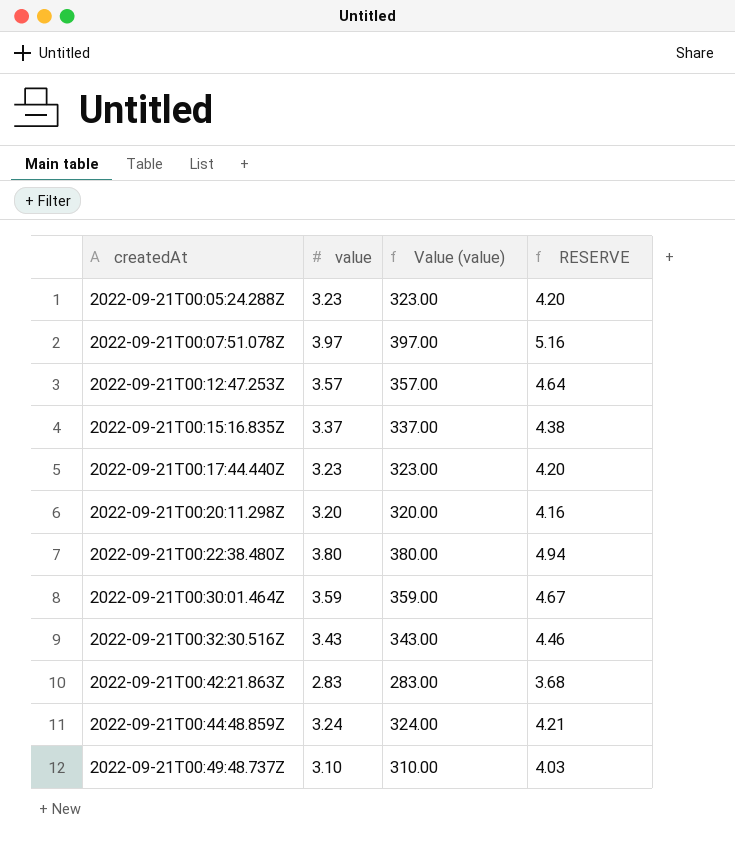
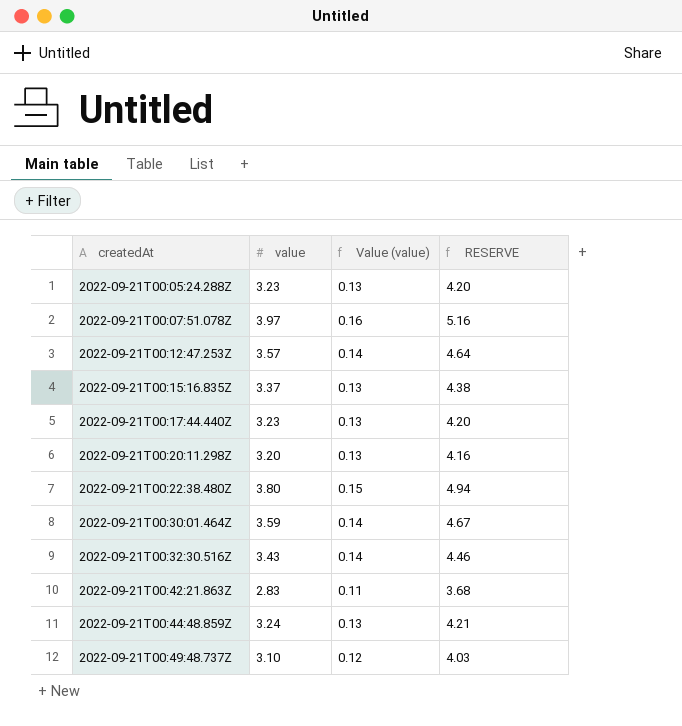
column Value (value) | formula: [value] * 100 -> [value] * 0.04

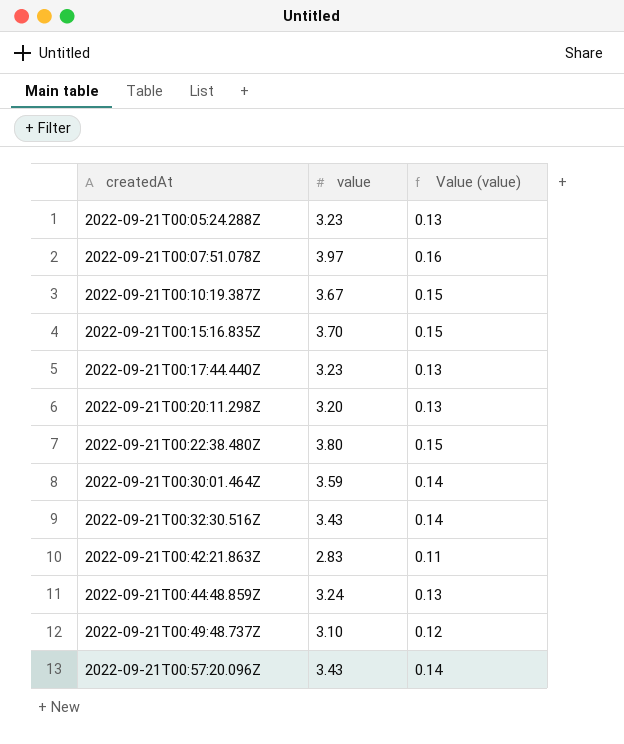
column RESERVE | formula: [value] * 1.3 -> none
row 2022-09-21T00:12:47.253Z: 3.57 | 0.14 | 4.64 -> none
row 2022-09-21T00:10:19.387Z: none -> 3.67 | 0.15
2022-09-21T00:15:16.835Z | value: 3.37 -> 3.70
2022-09-21T00:15:16.835Z | Value (value): 0.13 -> 0.15
row 2022-09-21T00:57:20.096Z: none -> 3.43 | 0.14

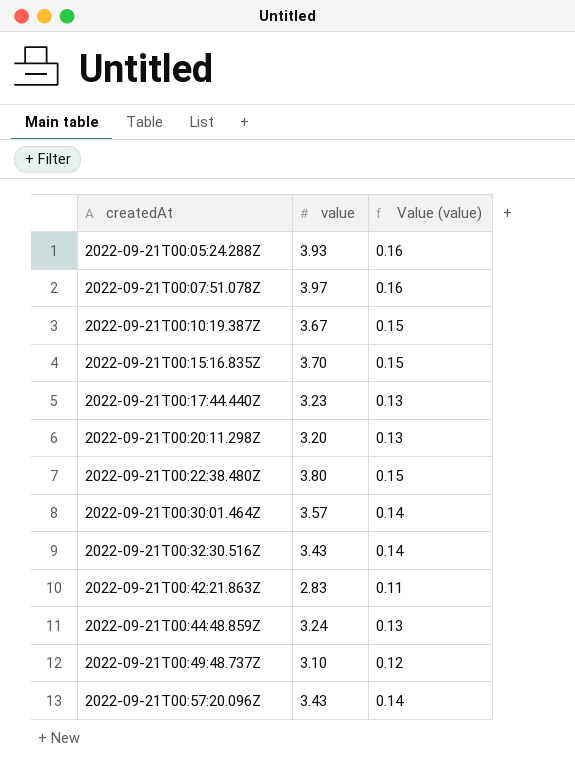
2022-09-21T00:05:24.288Z | value: 3.23 -> 3.93
2022-09-21T00:05:24.288Z | Value (value): 0.13 -> 0.16
2022-09-21T00:30:01.464Z | value: 3.59 -> 3.57

